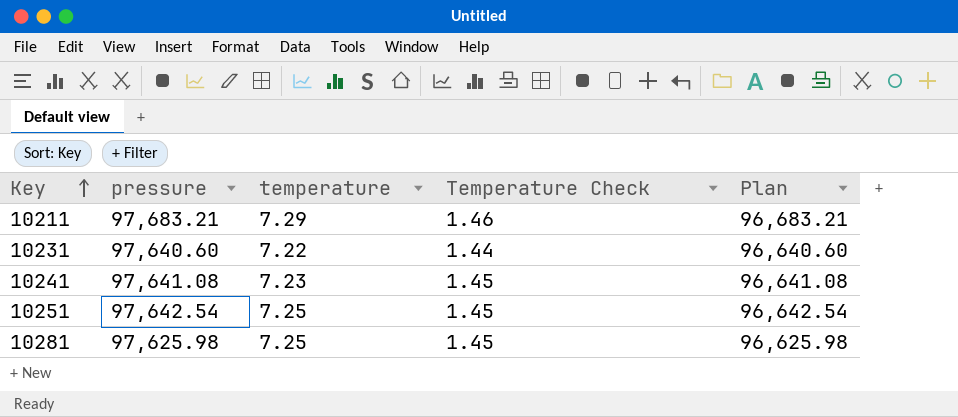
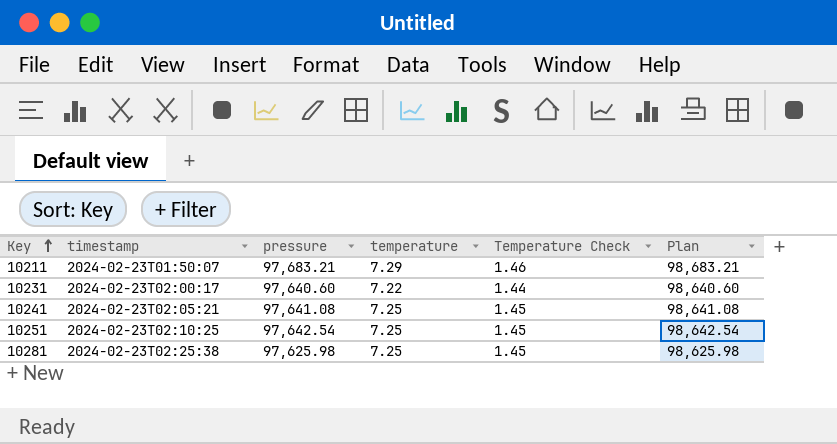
column timestamp | position: none -> 2
column Plan | formula: [pressure] - 1000 -> [pressure] + 1000
10241 | temperature: 7.23 -> 7.25

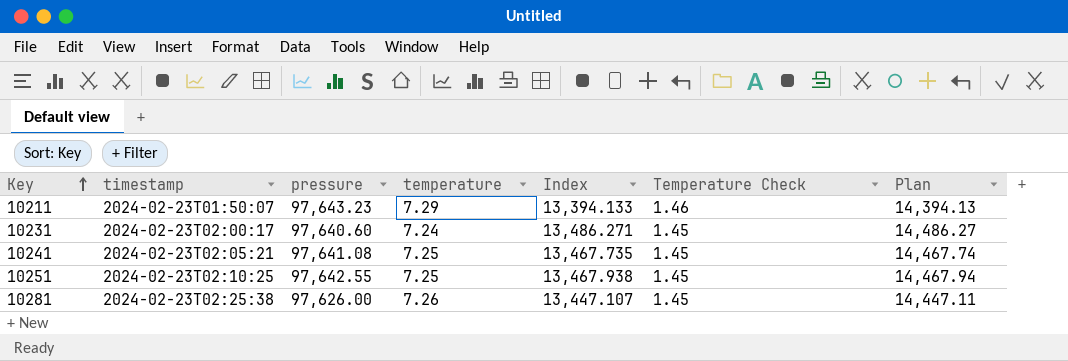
column Index | formula: none -> [pressure] / [temperature]
column Plan | formula: [pressure] + 1000 -> [Index] + 1000
10211 | pressure: 97,683.21 -> 97,643.23
10231 | temperature: 7.22 -> 7.24
10231 | Temperature Check: 1.44 -> 1.45
10251 | pressure: 97,642.54 -> 97,642.55
10281 | pressure: 97,625.98 -> 97,626.00
10281 | temperature: 7.25 -> 7.26

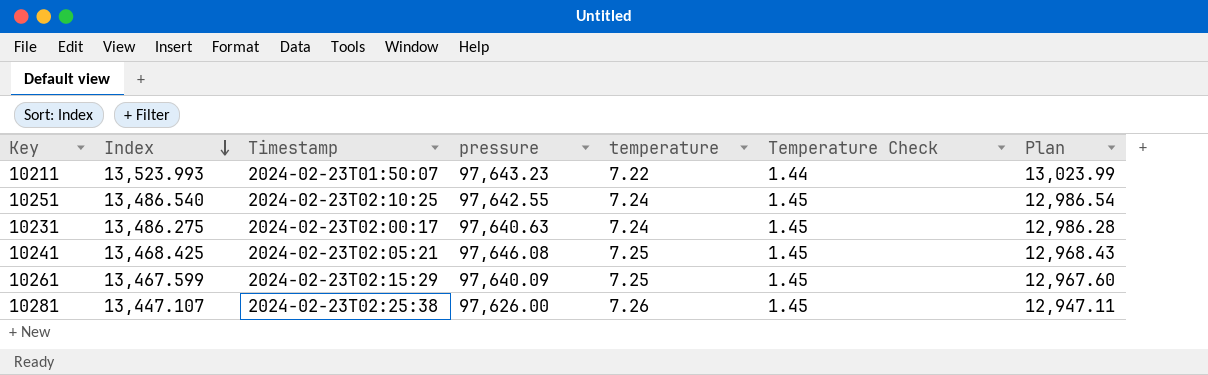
row order: Key ascending -> Index descending
column Index | position: 5 -> 2
column name: timestamp -> Timestamp
column Plan | formula: [Index] + 1000 -> [Index] - 500
10211 | Index: 13,394.133 -> 13,523.993
10211 | temperature: 7.29 -> 7.22
10211 | Temperature Check: 1.46 -> 1.44
10251 | Index: 13,467.938 -> 13,486.540
10251 | temperature: 7.25 -> 7.24
10231 | Index: 13,486.271 -> 13,486.275
10231 | pressure: 97,640.60 -> 97,640.63
10241 | Index: 13,467.735 -> 13,468.425
10241 | pressure: 97,641.08 -> 97,646.08
row 10261: none -> 13,467.599 | 2024-02-23T02:15:29 | 97,640.09 | 7.25 | 1.45 | 12,967.60

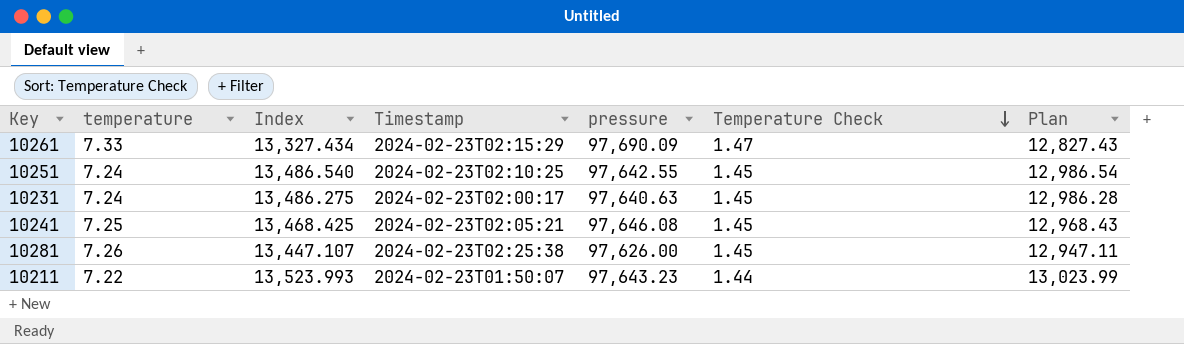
row order: Index descending -> Temperature Check descending
column temperature | position: 5 -> 2
10261 | temperature: 7.25 -> 7.33
10261 | Index: 13,467.599 -> 13,327.434
10261 | pressure: 97,640.09 -> 97,690.09
10261 | Temperature Check: 1.45 -> 1.47
10261 | Plan: 12,967.60 -> 12,827.43

